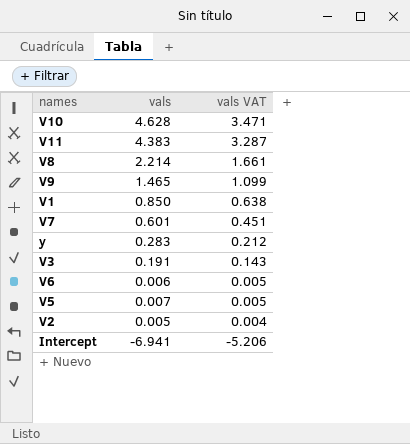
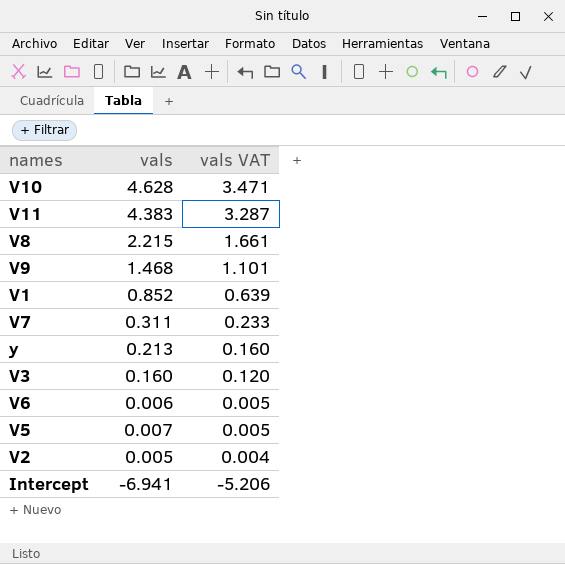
V8 | vals: 2.214 -> 2.215
V9 | vals: 1.465 -> 1.468
V9 | vals VAT: 1.099 -> 1.101
V1 | vals: 0.850 -> 0.852
V1 | vals VAT: 0.638 -> 0.639
V7 | vals: 0.601 -> 0.311
V7 | vals VAT: 0.451 -> 0.233
y | vals: 0.283 -> 0.213
y | vals VAT: 0.212 -> 0.160
V3 | vals: 0.191 -> 0.160
V3 | vals VAT: 0.143 -> 0.120

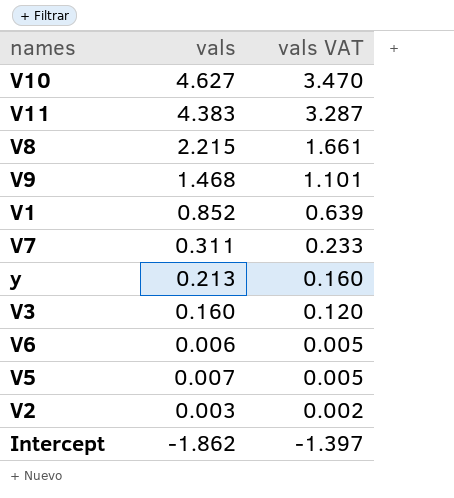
V10 | vals: 4.628 -> 4.627
V10 | vals VAT: 3.471 -> 3.470
V2 | vals: 0.005 -> 0.003
V2 | vals VAT: 0.004 -> 0.002
Intercept | vals: -6.941 -> -1.862
Intercept | vals VAT: -5.206 -> -1.397

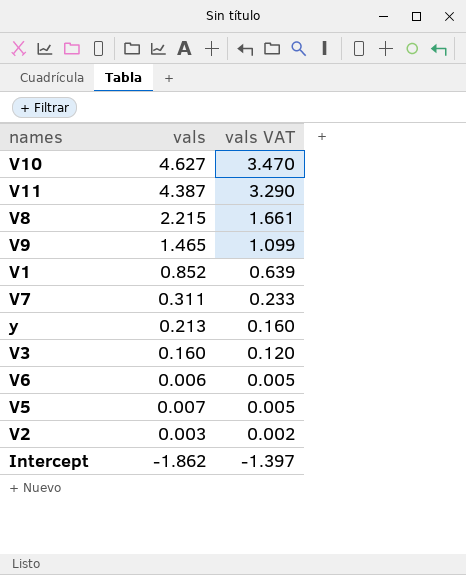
V11 | vals: 4.383 -> 4.387
V11 | vals VAT: 3.287 -> 3.290
V9 | vals: 1.468 -> 1.465
V9 | vals VAT: 1.101 -> 1.099

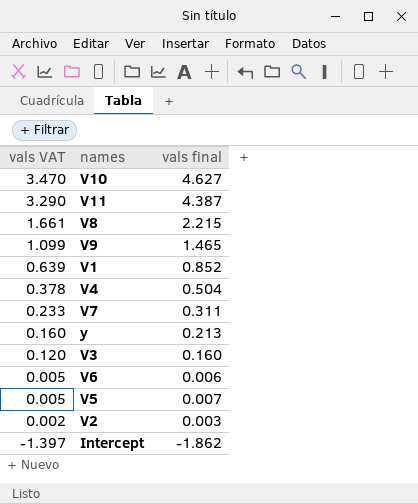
column vals VAT | position: 3 -> 1
column name: vals -> vals final
row V4: none -> 0.378 | 0.504

